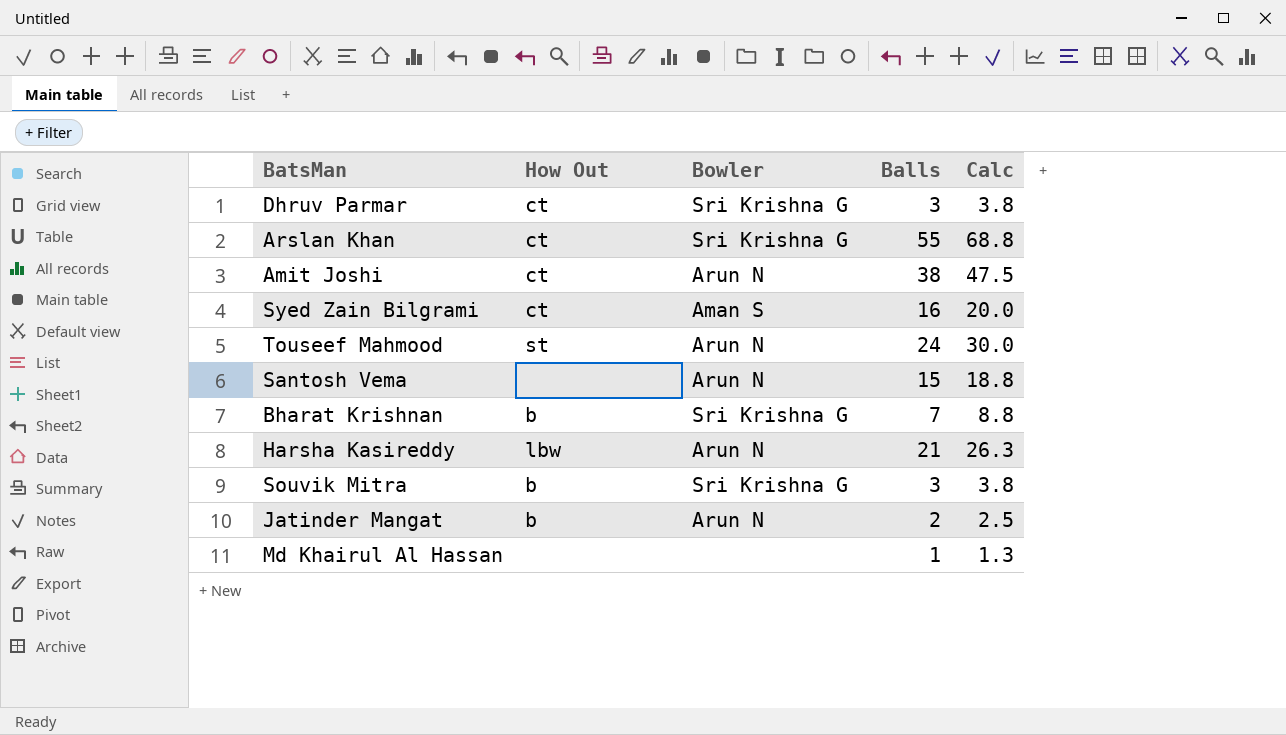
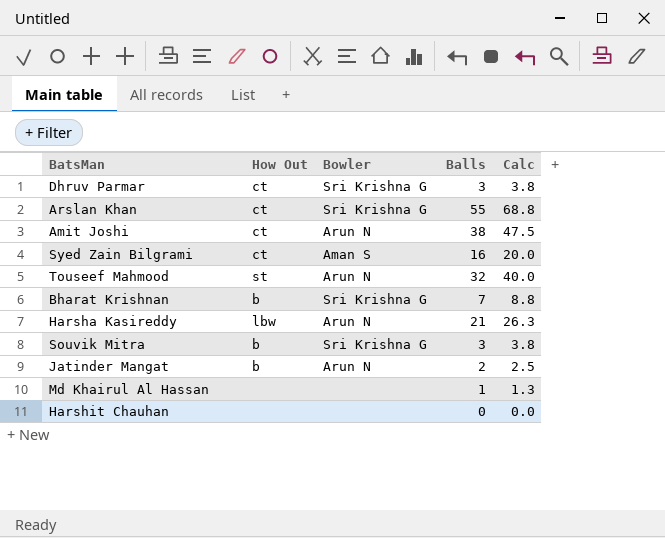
row Santosh Vema: none | Arun N | 15 | 18.8 -> none
Touseef Mahmood | Balls: 24 -> 32
Touseef Mahmood | Calc: 30.0 -> 40.0
row Harshit Chauhan: none -> none | none | 0 | 0.0

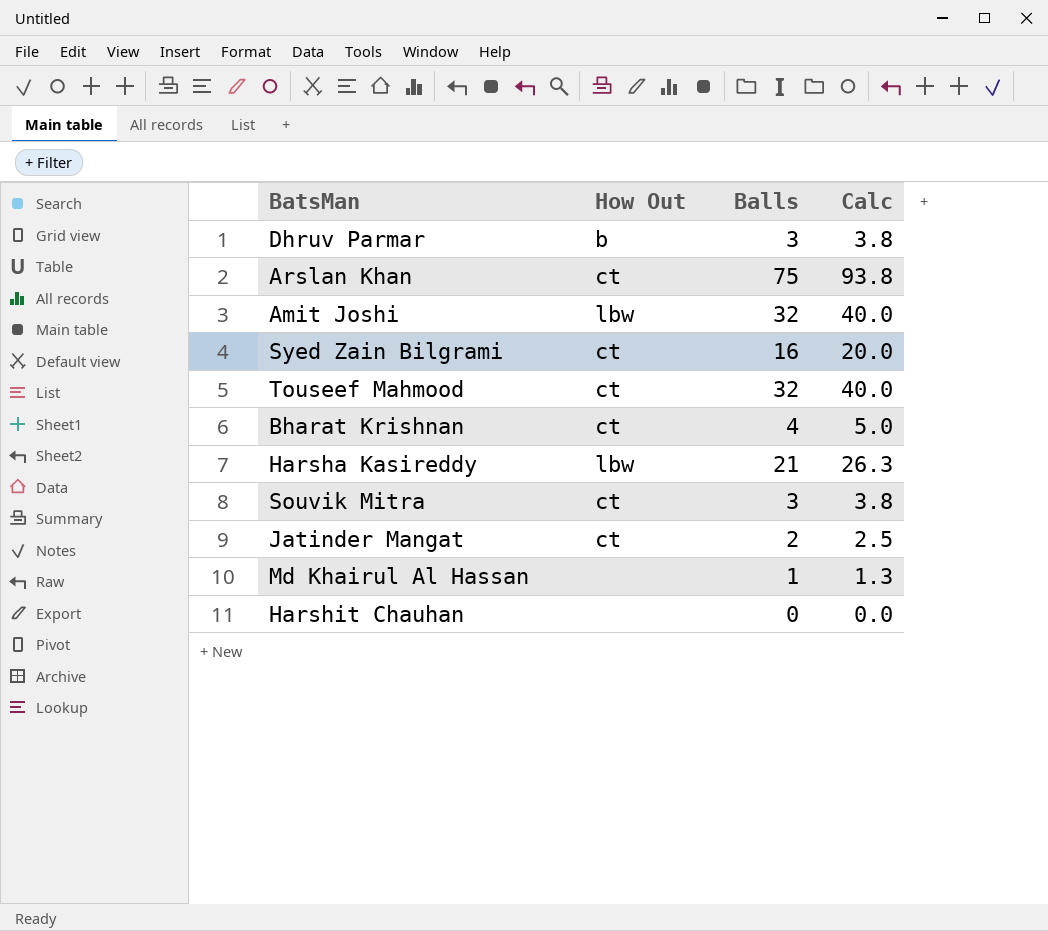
column Bowler | position: 3 -> none
Dhruv Parmar | How Out: ct -> b
Arslan Khan | Balls: 55 -> 75
Arslan Khan | Calc: 68.8 -> 93.8
Amit Joshi | How Out: ct -> lbw
Amit Joshi | Balls: 38 -> 32
Amit Joshi | Calc: 47.5 -> 40.0
Touseef Mahmood | How Out: st -> ct
Bharat Krishnan | How Out: b -> ct
Bharat Krishnan | Balls: 7 -> 4
Bharat Krishnan | Calc: 8.8 -> 5.0
Souvik Mitra | How Out: b -> ct
Jatinder Mangat | How Out: b -> ct

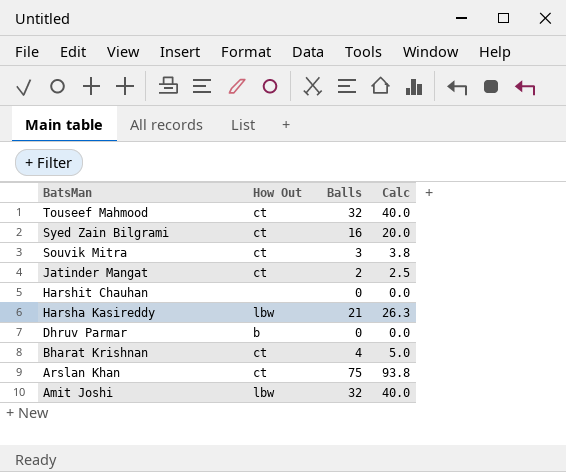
row order: none -> BatsMan descending
row Md Khairul Al Hassan: none | 1 | 1.3 -> none
Dhruv Parmar | Balls: 3 -> 0
Dhruv Parmar | Calc: 3.8 -> 0.0

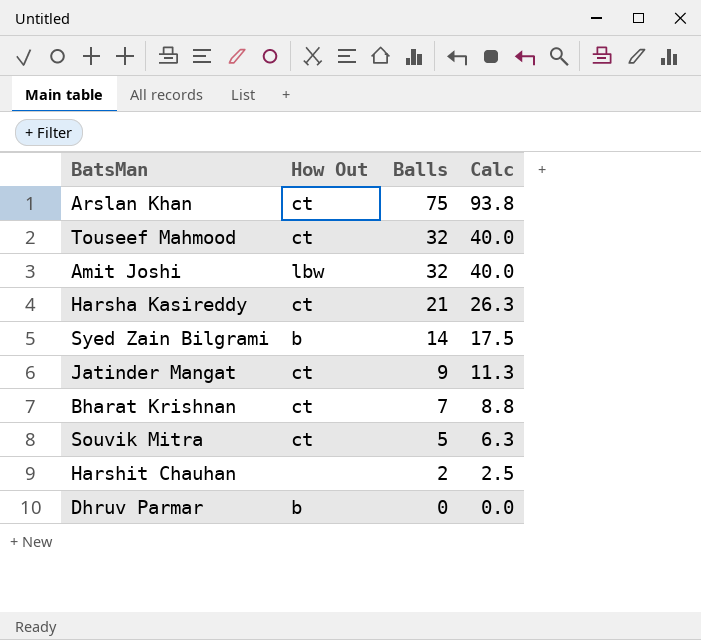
row order: BatsMan descending -> Balls descending
Harsha Kasireddy | How Out: lbw -> ct
Syed Zain Bilgrami | How Out: ct -> b
Syed Zain Bilgrami | Balls: 16 -> 14
Syed Zain Bilgrami | Calc: 20.0 -> 17.5
Jatinder Mangat | Balls: 2 -> 9
Jatinder Mangat | Calc: 2.5 -> 11.3
Bharat Krishnan | Balls: 4 -> 7
Bharat Krishnan | Calc: 5.0 -> 8.8
Souvik Mitra | Balls: 3 -> 5
Souvik Mitra | Calc: 3.8 -> 6.3
Harshit Chauhan | Balls: 0 -> 2
Harshit Chauhan | Calc: 0.0 -> 2.5

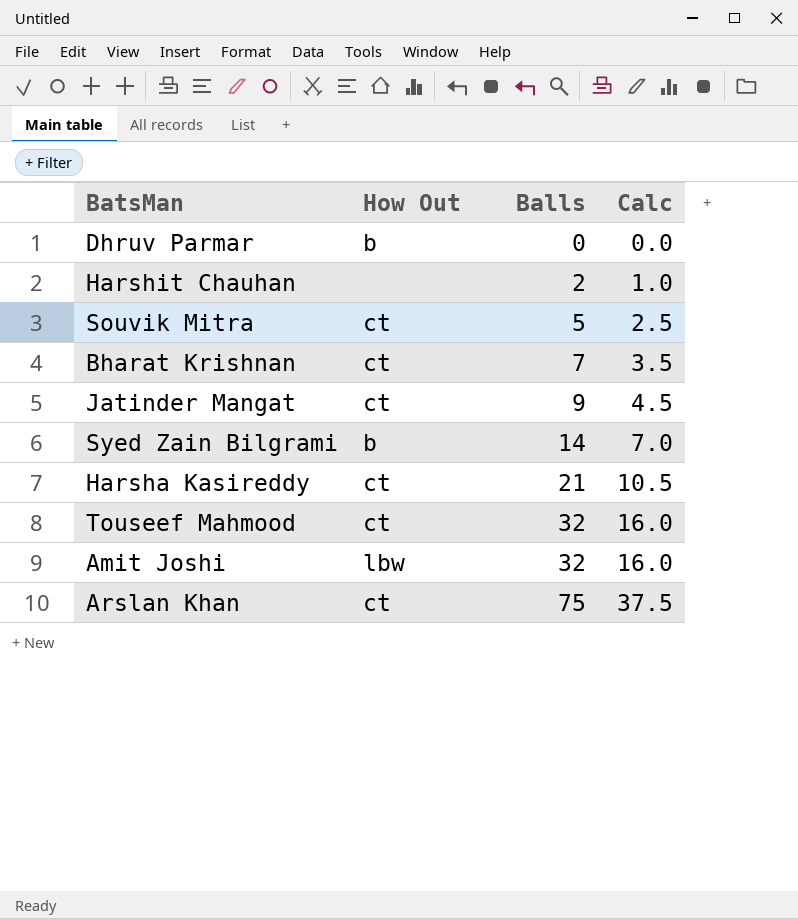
row order: Balls descending -> Balls ascending
column Calc | formula: [Balls] * 1.25 -> [Balls] * 0.5

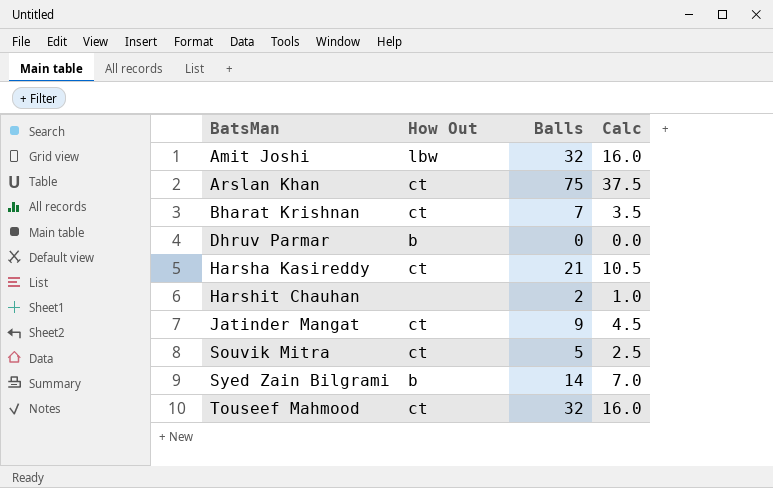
row order: Balls ascending -> BatsMan ascending

